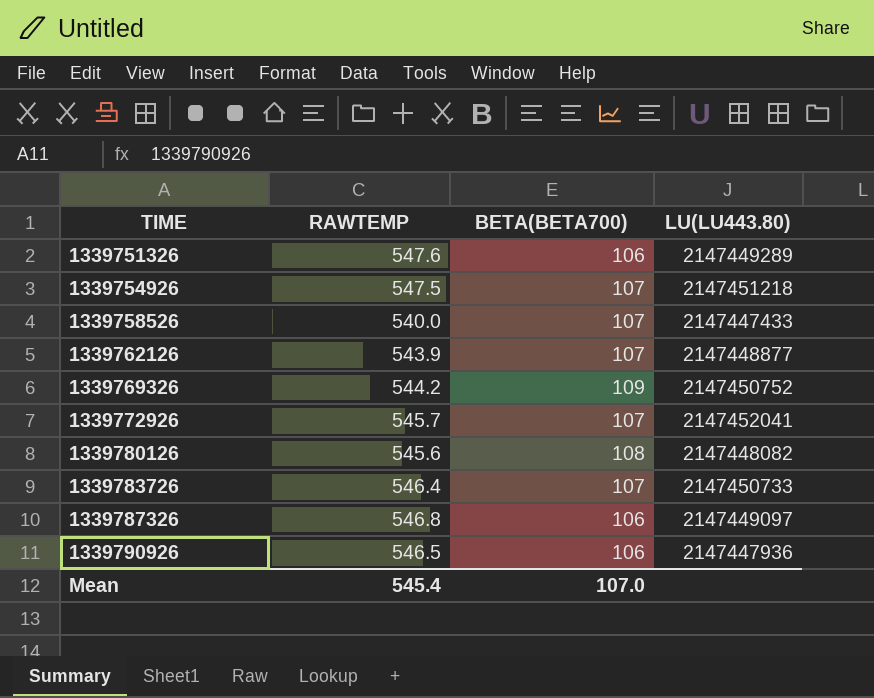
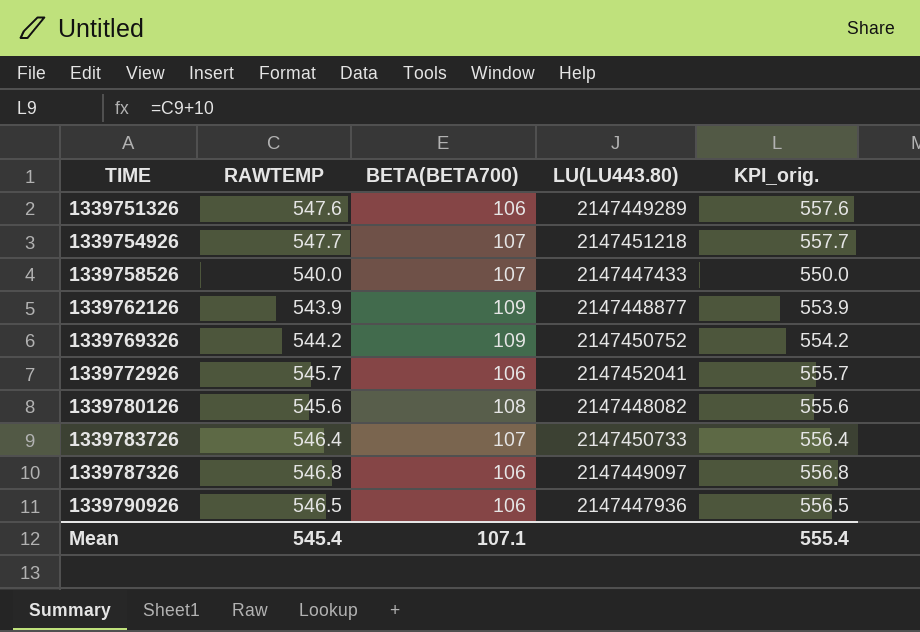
column KPI_orig. | formula: none -> [RAWTEMP] + 10
1339754926 | RAWTEMP: 547.5 -> 547.7
1339762126 | BETA(BETA700): 107 -> 109
1339772926 | BETA(BETA700): 107 -> 106
Mean | BETA(BETA700): 107.0 -> 107.1

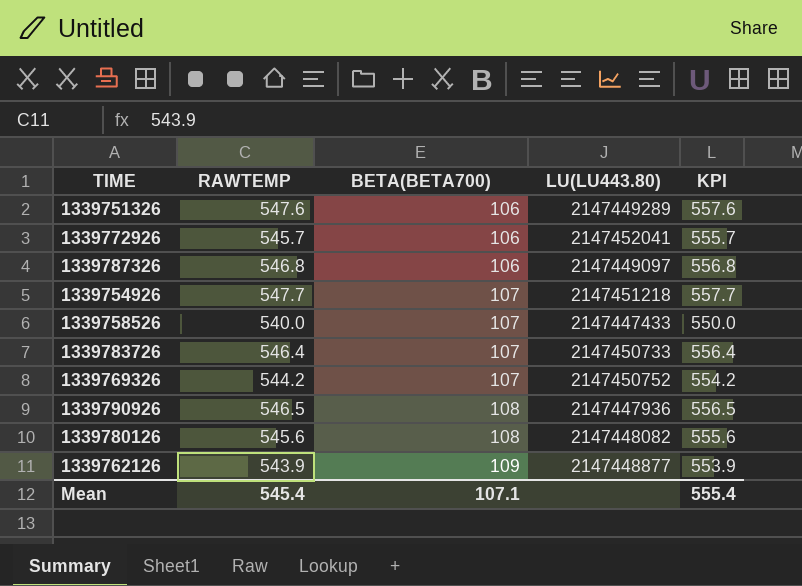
row order: TIME ascending -> BETA(BETA700) ascending
column name: KPI_orig. -> KPI
1339769326 | BETA(BETA700): 109 -> 107
1339790926 | BETA(BETA700): 106 -> 108

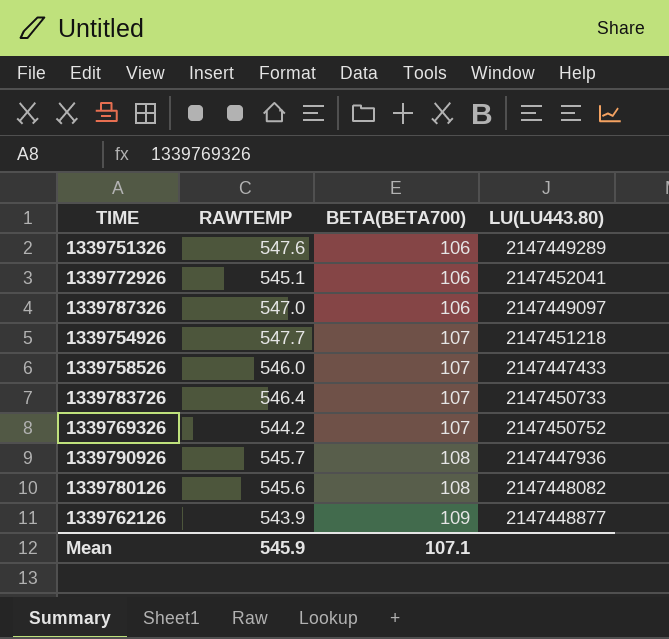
column KPI | formula: [RAWTEMP] + 10 -> none
1339772926 | RAWTEMP: 545.7 -> 545.1
1339787326 | RAWTEMP: 546.8 -> 547.0
1339758526 | RAWTEMP: 540.0 -> 546.0
1339790926 | RAWTEMP: 546.5 -> 545.7
Mean | RAWTEMP: 545.4 -> 545.9

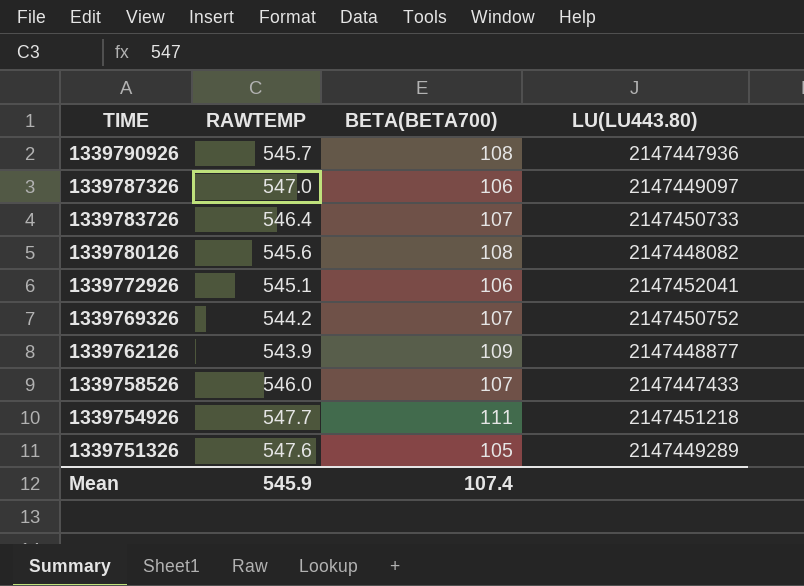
row order: BETA(BETA700) ascending -> TIME descending
1339754926 | BETA(BETA700): 107 -> 111
1339751326 | BETA(BETA700): 106 -> 105
Mean | BETA(BETA700): 107.1 -> 107.4

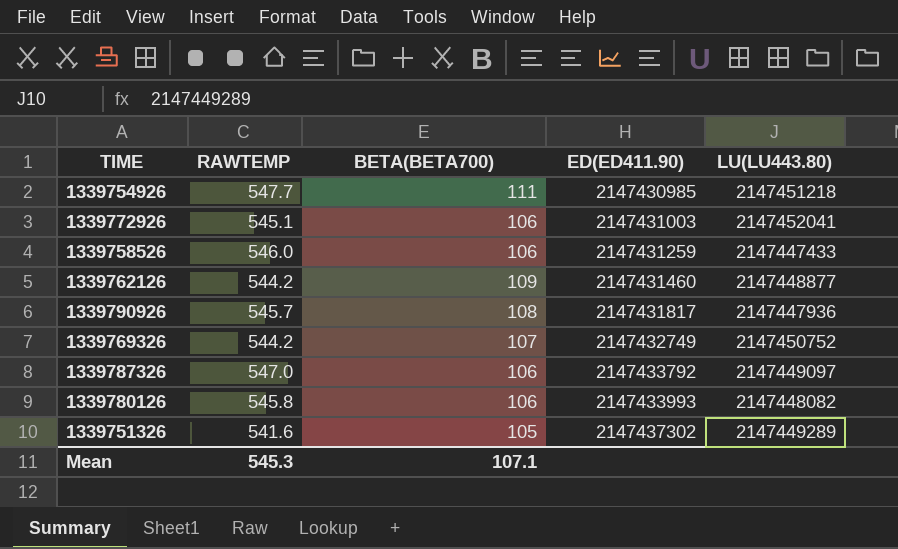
row order: TIME descending -> ED(ED411.90) ascending
column ED(ED411.90) | position: none -> 4
row 1339783726: 546.4 | 107 | 2147450733 -> none
1339758526 | BETA(BETA700): 107 -> 106
1339762126 | RAWTEMP: 543.9 -> 544.2
1339780126 | RAWTEMP: 545.6 -> 545.8
1339780126 | BETA(BETA700): 108 -> 106
1339751326 | RAWTEMP: 547.6 -> 541.6
Mean | RAWTEMP: 545.9 -> 545.3
Mean | BETA(BETA700): 107.4 -> 107.1

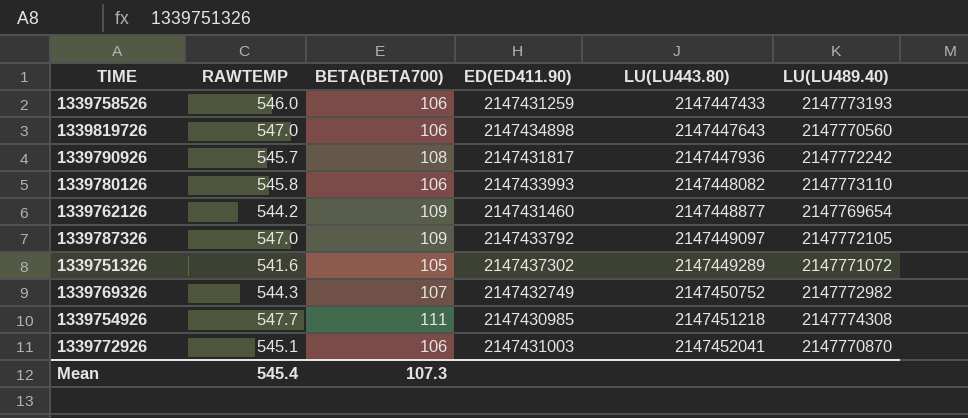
row order: ED(ED411.90) ascending -> LU(LU443.80) ascending
column LU(LU489.40) | position: none -> 6
row 1339819726: none -> 547.0 | 106 | 2147434898 | 2147447643 | 2147770560
1339787326 | BETA(BETA700): 106 -> 109
1339769326 | RAWTEMP: 544.2 -> 544.3
Mean | RAWTEMP: 545.3 -> 545.4
Mean | BETA(BETA700): 107.1 -> 107.3

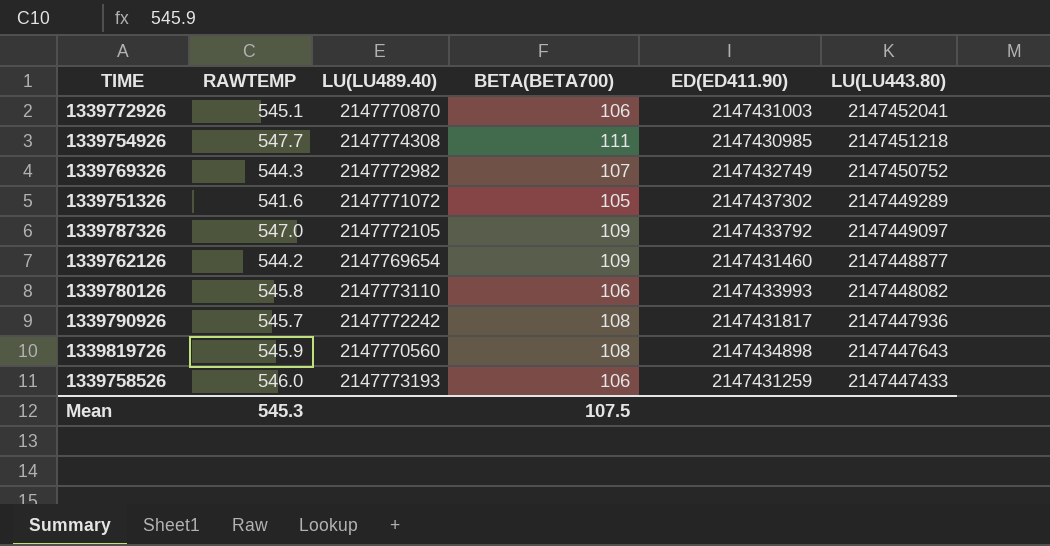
row order: LU(LU443.80) ascending -> LU(LU443.80) descending
column LU(LU489.40) | position: 6 -> 3
1339819726 | RAWTEMP: 547.0 -> 545.9
1339819726 | BETA(BETA700): 106 -> 108
Mean | RAWTEMP: 545.4 -> 545.3
Mean | BETA(BETA700): 107.3 -> 107.5

